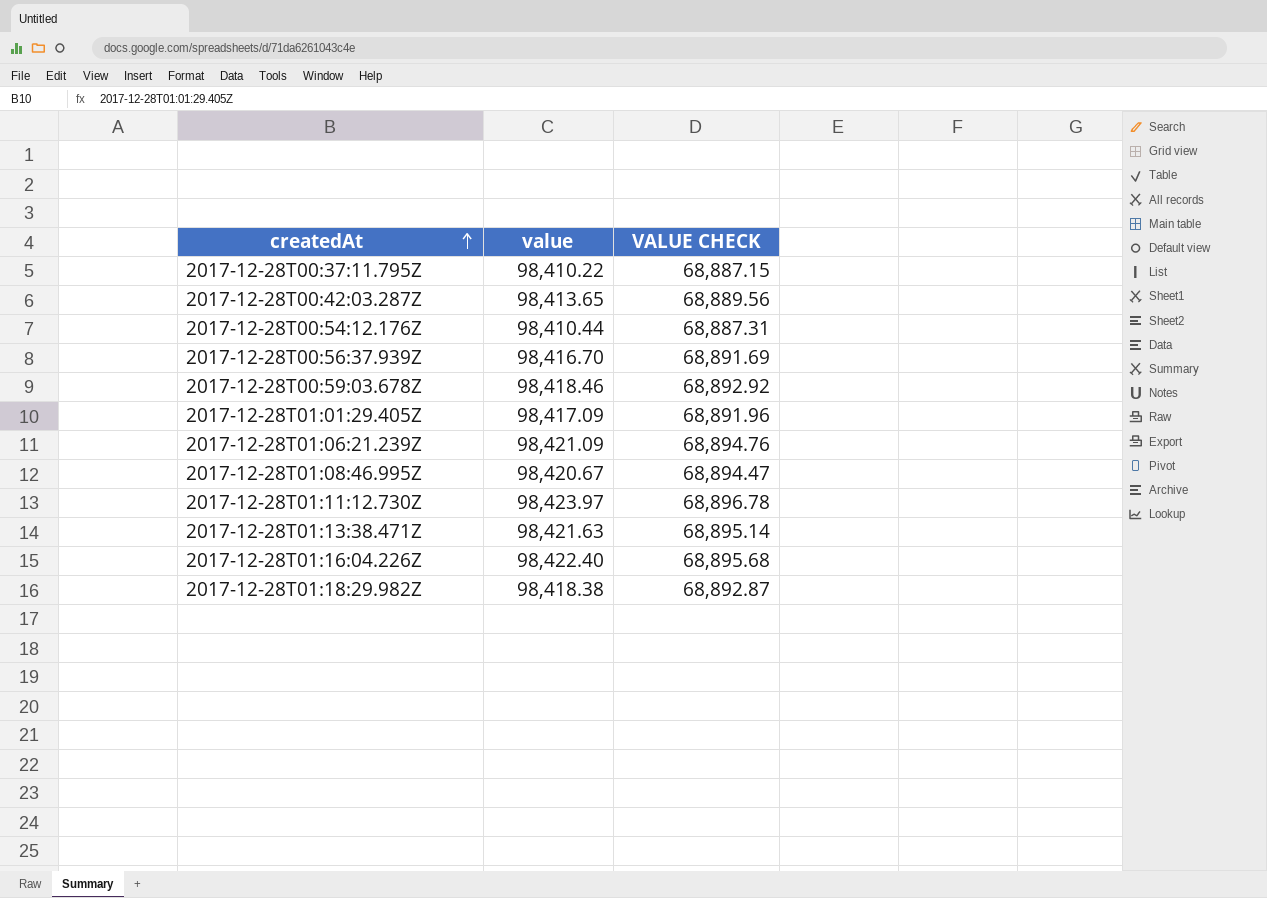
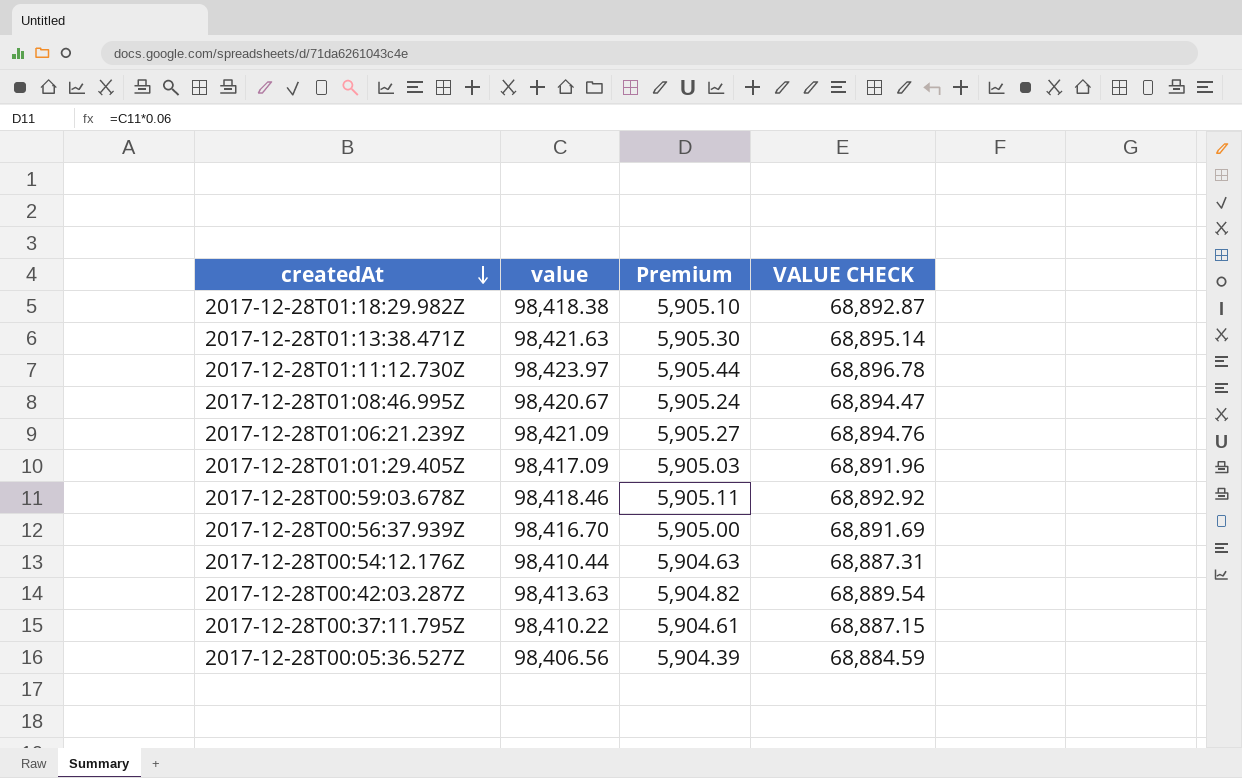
row order: createdAt ascending -> createdAt descending
column Premium | formula: none -> [value] * 0.06
row 2017-12-28T01:16:04.226Z: 98,422.40 | 68,895.68 -> none
2017-12-28T00:42:03.287Z | value: 98,413.65 -> 98,413.63
2017-12-28T00:42:03.287Z | VALUE CHECK: 68,889.56 -> 68,889.54
row 2017-12-28T00:05:36.527Z: none -> 98,406.56 | 5,904.39 | 68,884.59

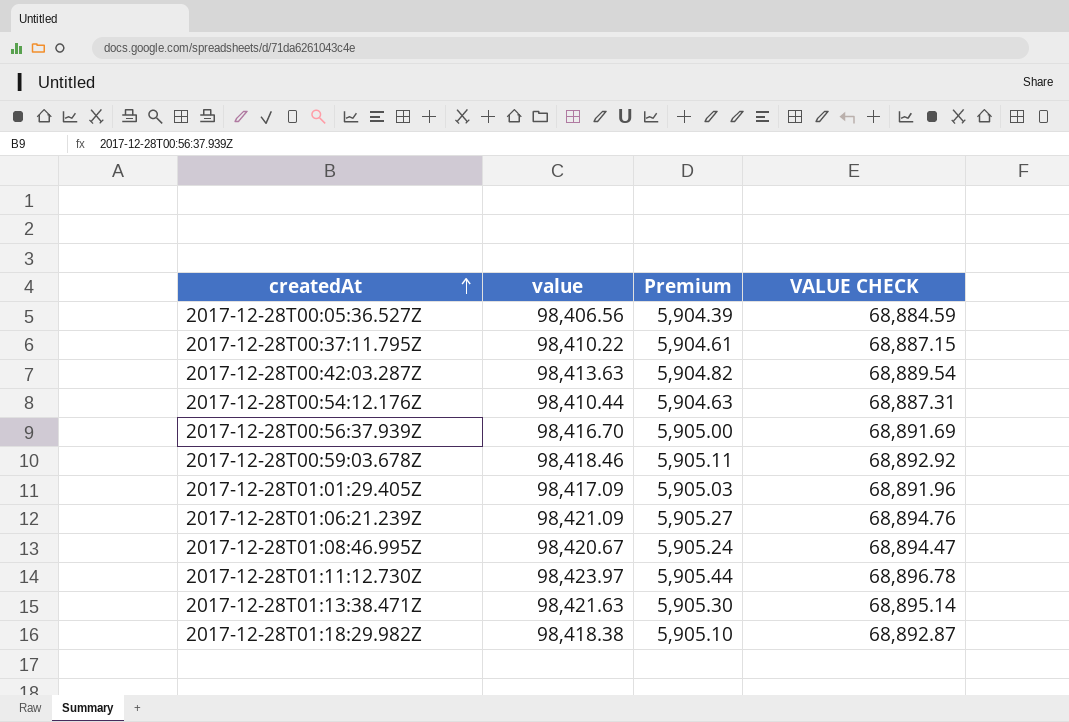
row order: createdAt descending -> createdAt ascending

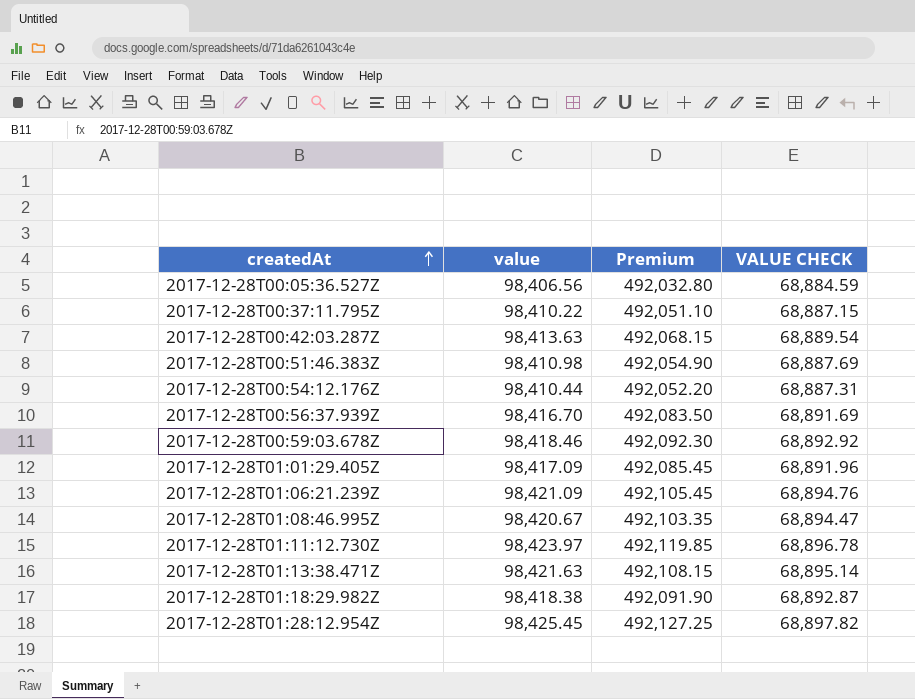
column Premium | formula: [value] * 0.06 -> [value] * 5
row 2017-12-28T00:51:46.383Z: none -> 98,410.98 | 492,054.90 | 68,887.69
row 2017-12-28T01:28:12.954Z: none -> 98,425.45 | 492,127.25 | 68,897.82

